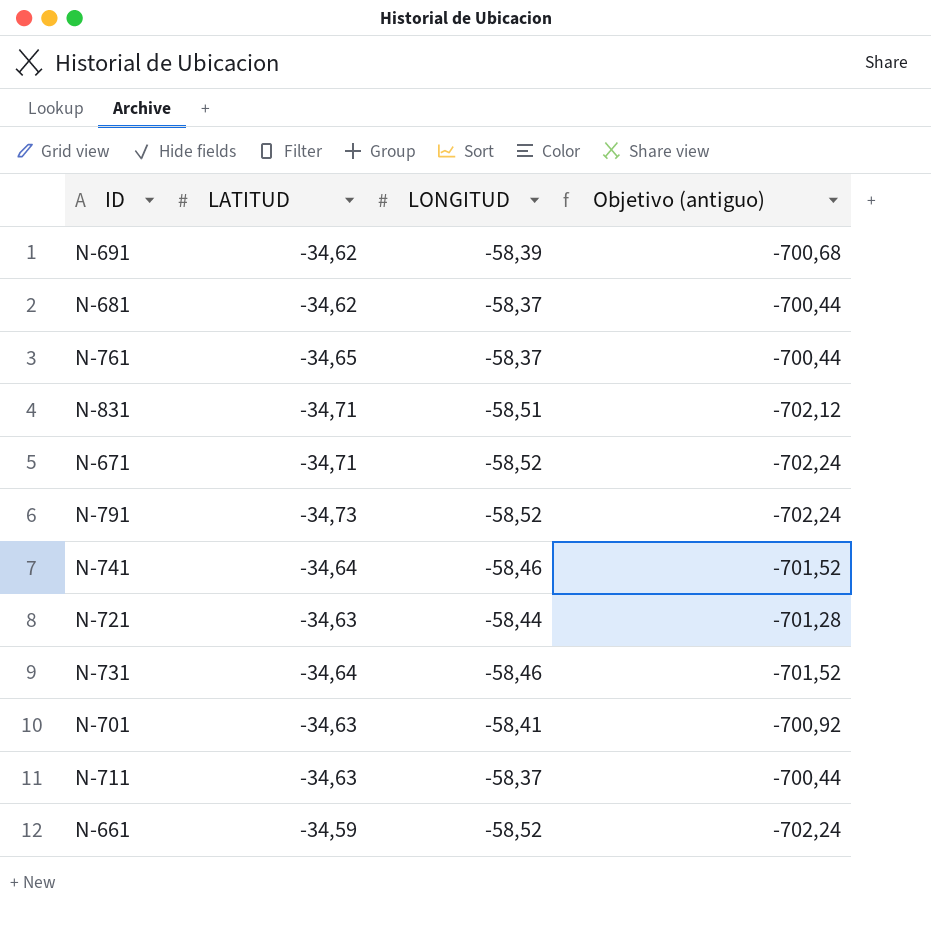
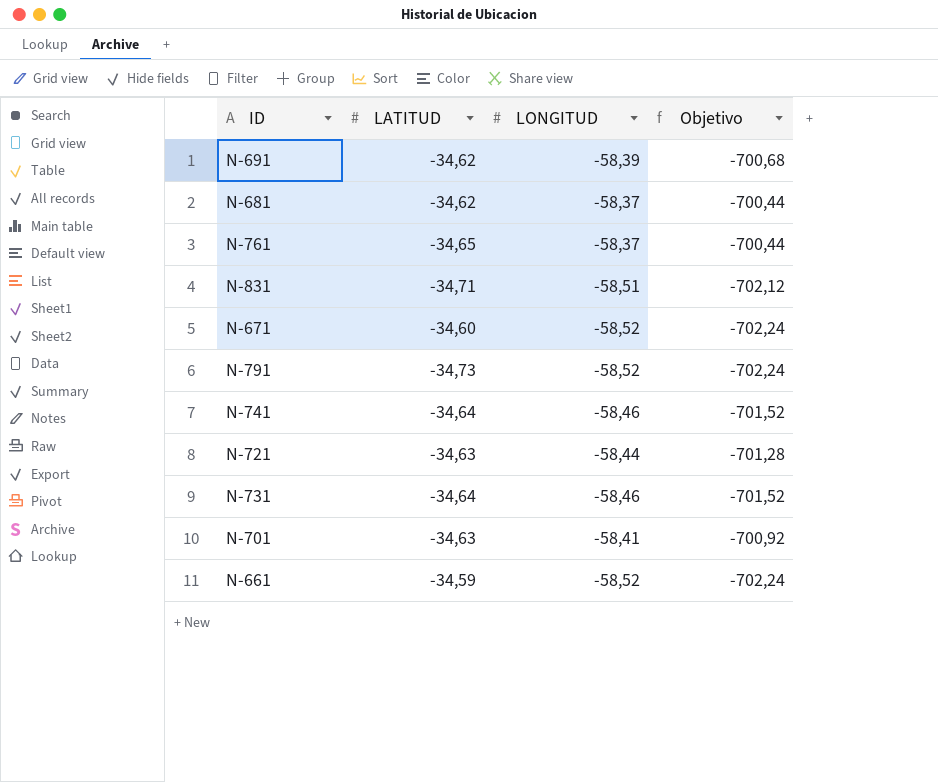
column name: Objetivo (antiguo) -> Objetivo
row N-711: -34,63 | -58,37 | -700,44 -> none
N-671 | LATITUD: -34,71 -> -34,60

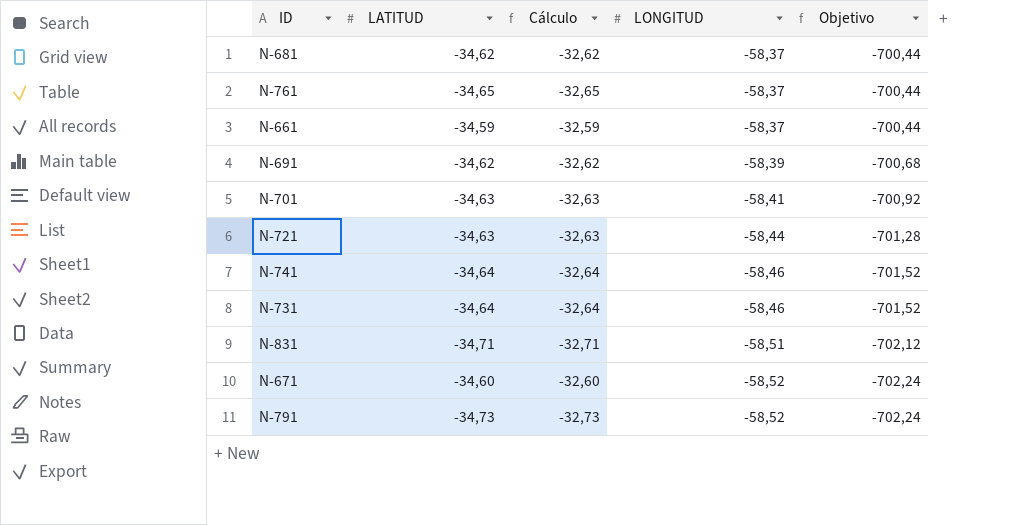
row order: none -> LONGITUD descending
column Cálculo | formula: none -> [LATITUD] + 2
N-661 | LONGITUD: -58,52 -> -58,37
N-661 | Objetivo: -702,24 -> -700,44

